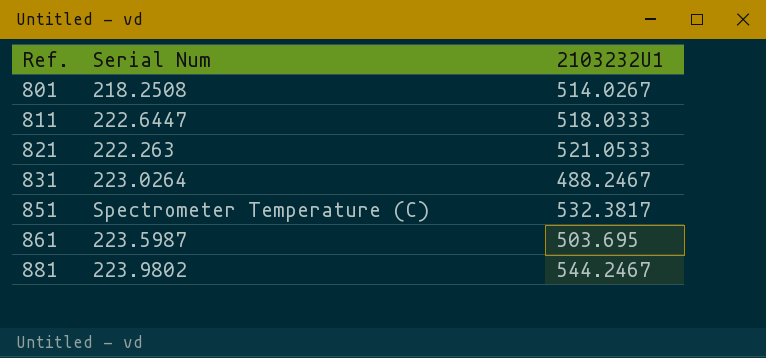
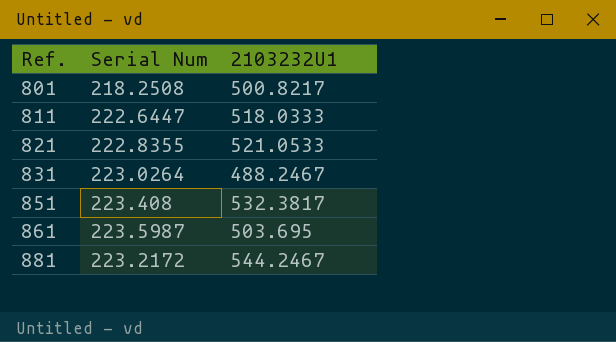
801 | 2103232U1: 514.0267 -> 500.8217
821 | Serial Num: 222.263 -> 222.8355
851 | Serial Num: Spectrometer Temperature (C) -> 223.408
881 | Serial Num: 223.9802 -> 223.2172

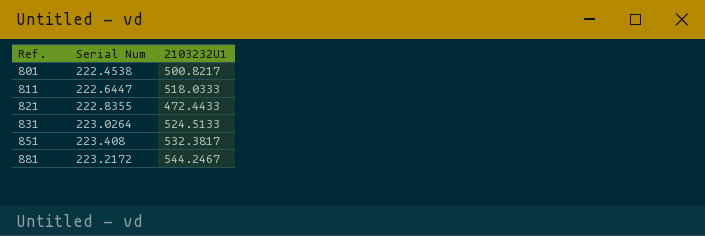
row 861: 223.5987 | 503.695 -> none
801 | Serial Num: 218.2508 -> 222.4538
821 | 2103232U1: 521.0533 -> 472.4433
831 | 2103232U1: 488.2467 -> 524.5133

